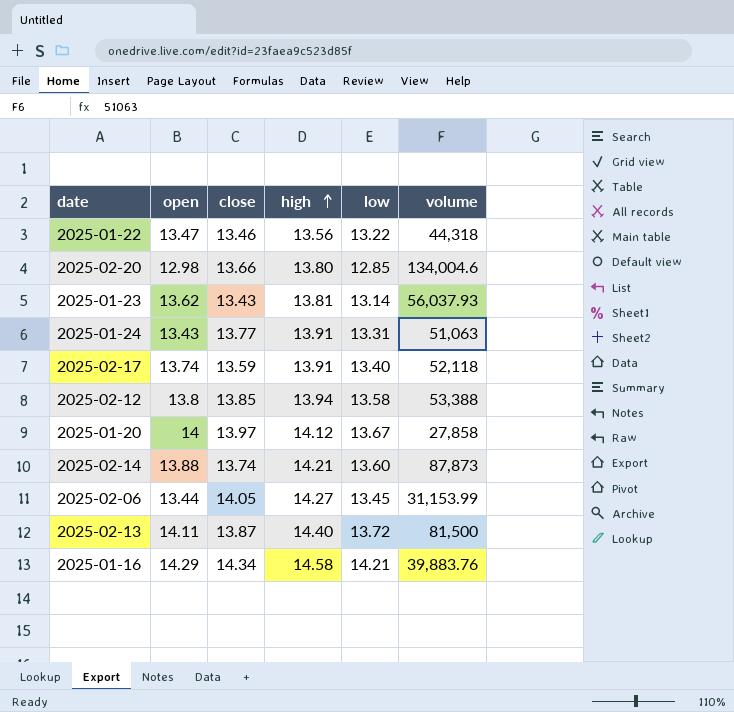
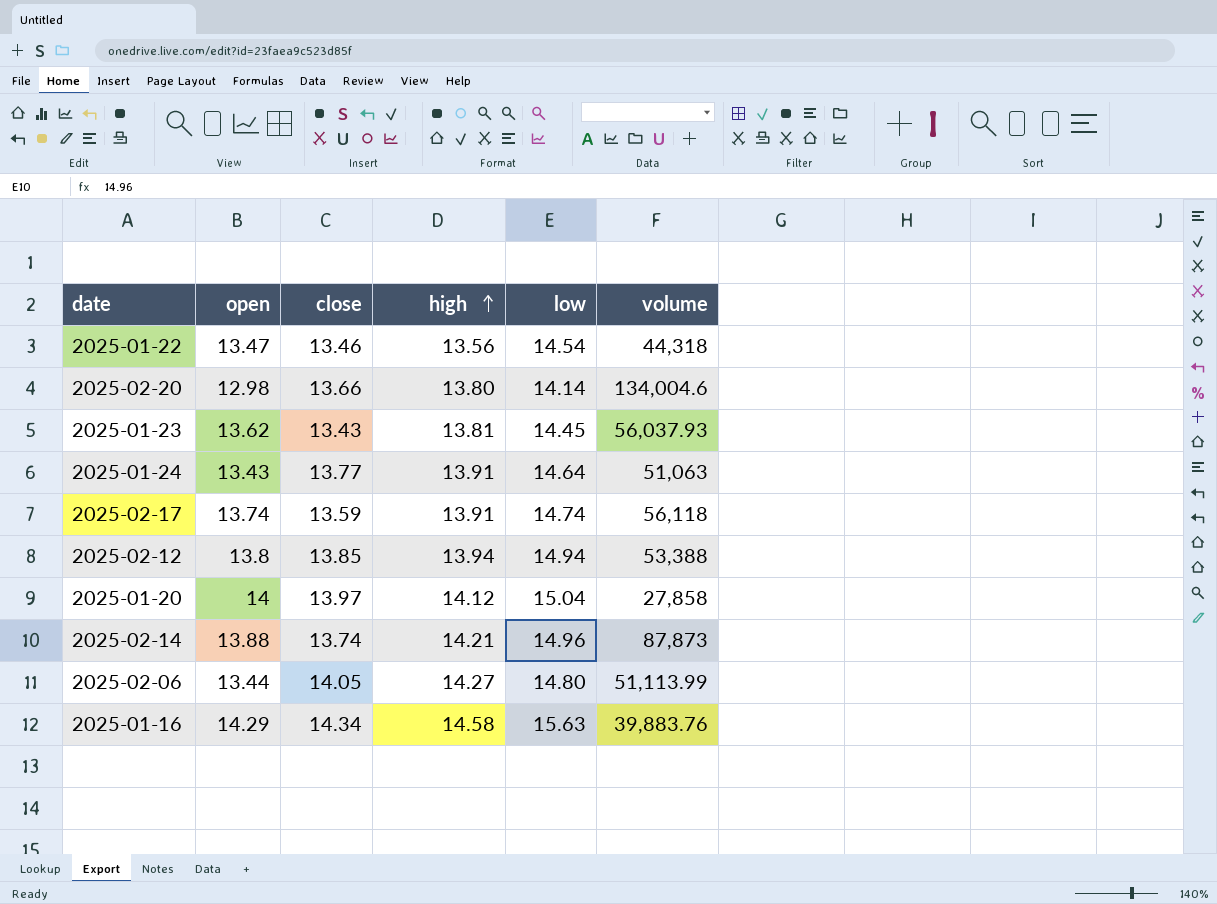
row 2025-02-13: 14.11 | 13.87 | 14.40 | 13.72 | 81,500 -> none
2025-01-22 | low: 13.22 -> 14.54
2025-02-20 | low: 12.85 -> 14.14
2025-01-23 | low: 13.14 -> 14.45
2025-01-24 | low: 13.31 -> 14.64
2025-02-17 | low: 13.40 -> 14.74
2025-02-17 | volume: 52,118 -> 56,118
2025-02-12 | low: 13.58 -> 14.94
2025-01-20 | low: 13.67 -> 15.04
2025-02-14 | low: 13.60 -> 14.96
2025-02-06 | low: 13.45 -> 14.80
2025-02-06 | volume: 31,153.99 -> 51,113.99
2025-01-16 | low: 14.21 -> 15.63

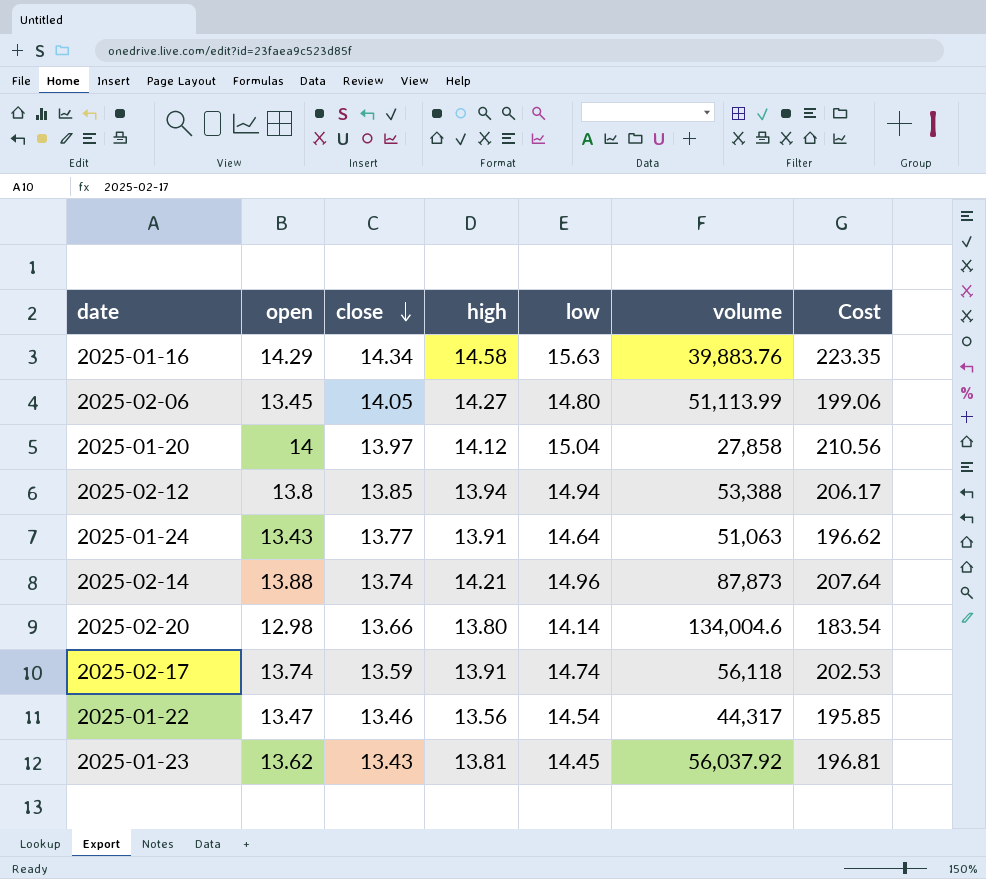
row order: high ascending -> close descending
column Cost | formula: none -> [open] * [low]
2025-02-06 | open: 13.44 -> 13.45
2025-01-22 | volume: 44,318 -> 44,317
2025-01-23 | volume: 56,037.93 -> 56,037.92

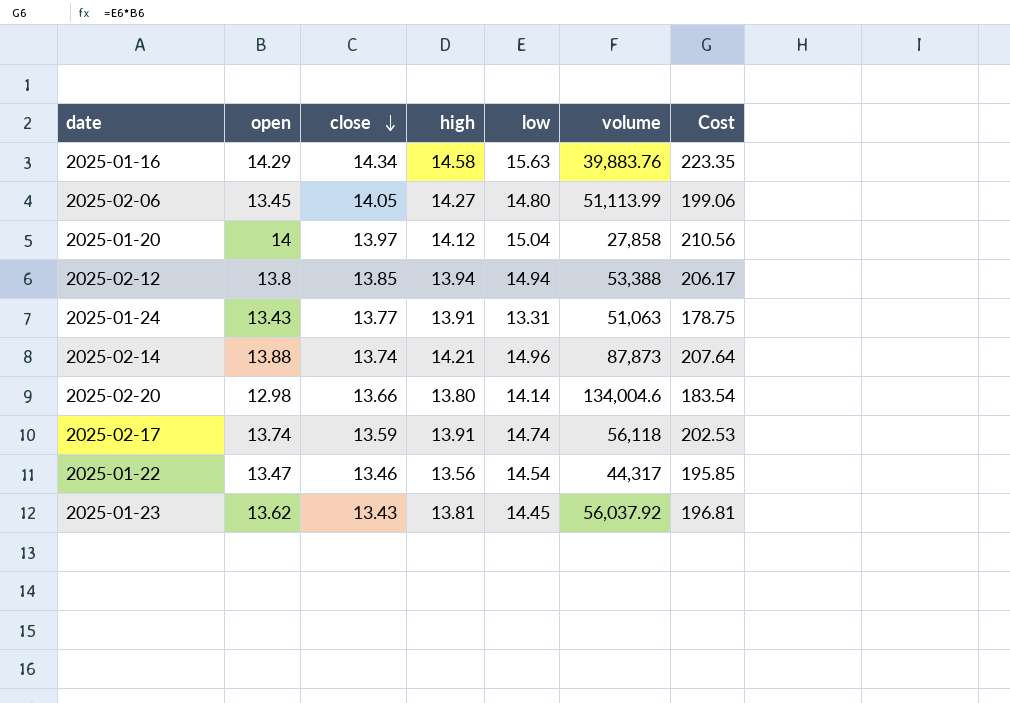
2025-01-24 | low: 14.64 -> 13.31
2025-01-24 | Cost: 196.62 -> 178.75

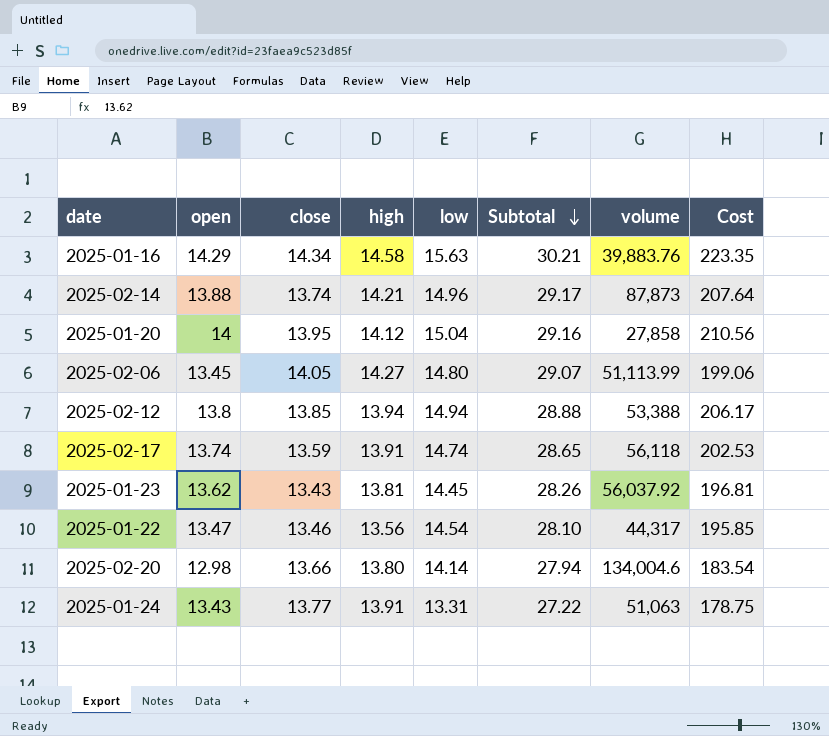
row order: close descending -> Subtotal descending
column Subtotal | formula: none -> [high] + [low]
2025-01-20 | close: 13.97 -> 13.95

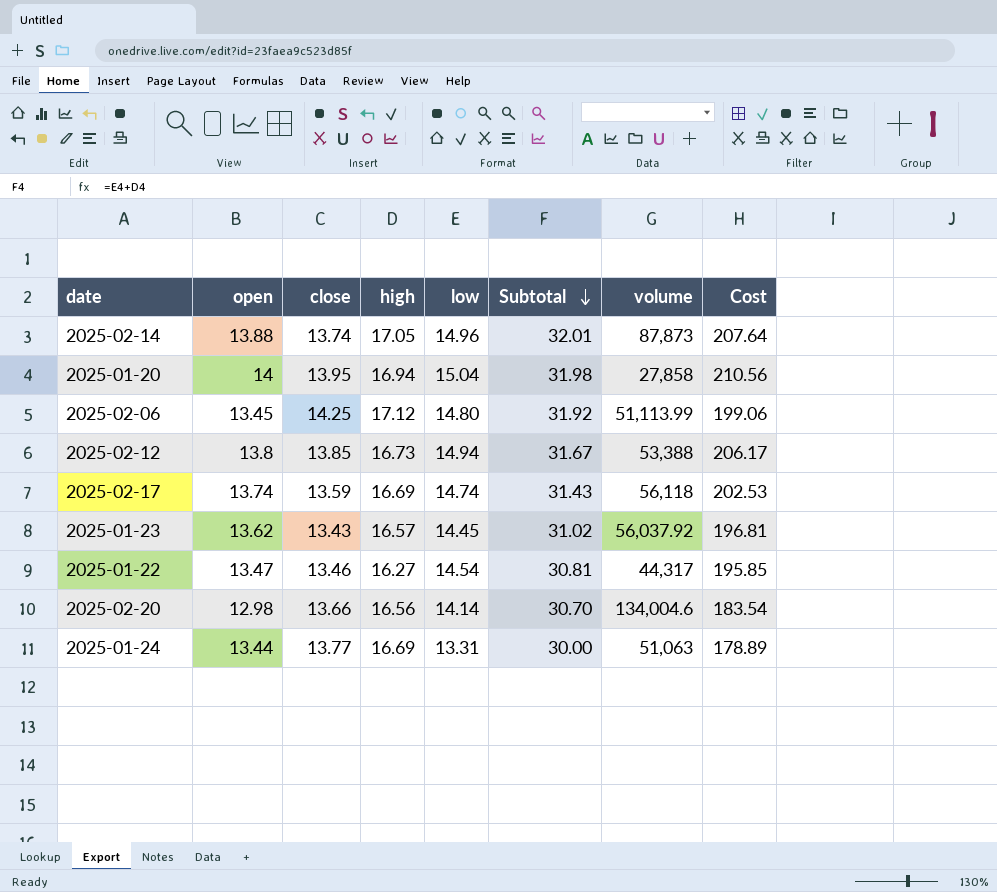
row 2025-01-16: 14.29 | 14.34 | 14.58 | 15.63 | 30.21 | 39,883.76 | 223.35 -> none
2025-02-14 | high: 14.21 -> 17.05
2025-02-14 | Subtotal: 29.17 -> 32.01
2025-01-20 | high: 14.12 -> 16.94
2025-01-20 | Subtotal: 29.16 -> 31.98
2025-02-06 | close: 14.05 -> 14.25
2025-02-06 | high: 14.27 -> 17.12
2025-02-06 | Subtotal: 29.07 -> 31.92
2025-02-12 | high: 13.94 -> 16.73
2025-02-12 | Subtotal: 28.88 -> 31.67
2025-02-17 | high: 13.91 -> 16.69
2025-02-17 | Subtotal: 28.65 -> 31.43
2025-01-23 | high: 13.81 -> 16.57
2025-01-23 | Subtotal: 28.26 -> 31.02
2025-01-22 | high: 13.56 -> 16.27
2025-01-22 | Subtotal: 28.10 -> 30.81
2025-02-20 | high: 13.80 -> 16.56
2025-02-20 | Subtotal: 27.94 -> 30.70
2025-01-24 | open: 13.43 -> 13.44
2025-01-24 | high: 13.91 -> 16.69
2025-01-24 | Subtotal: 27.22 -> 30.00
2025-01-24 | Cost: 178.75 -> 178.89

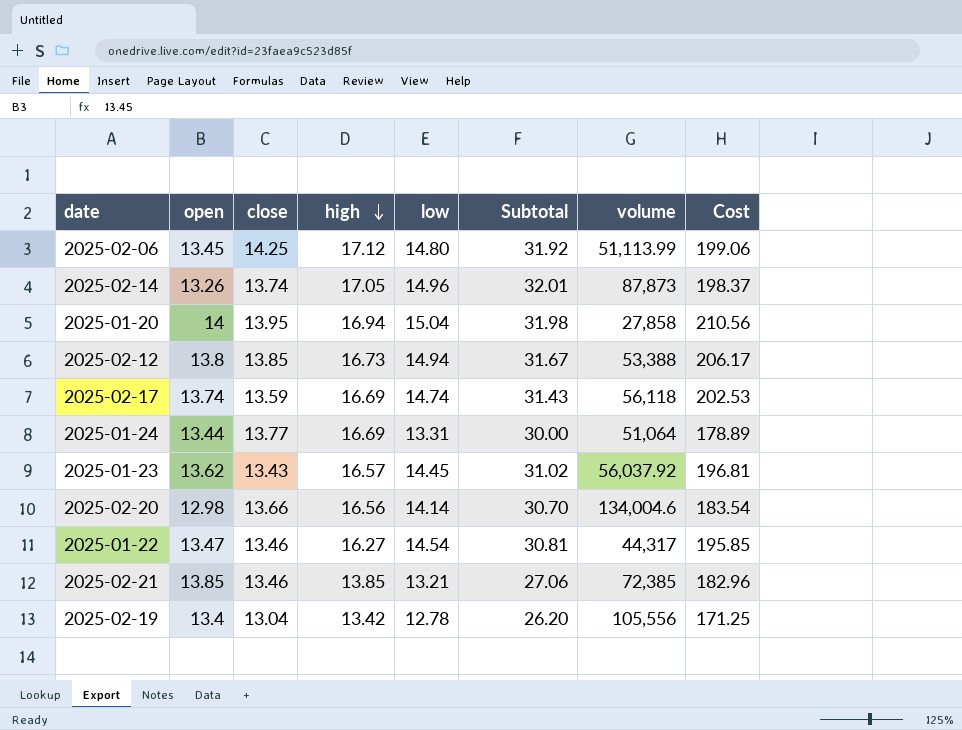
row order: Subtotal descending -> high descending
2025-02-14 | open: 13.88 -> 13.26
2025-02-14 | Cost: 207.64 -> 198.37
2025-01-24 | volume: 51,063 -> 51,064
row 2025-02-21: none -> 13.85 | 13.46 | 13.85 | 13.21 | 27.06 | 72,385 | 182.96
row 2025-02-19: none -> 13.4 | 13.04 | 13.42 | 12.78 | 26.20 | 105,556 | 171.25

